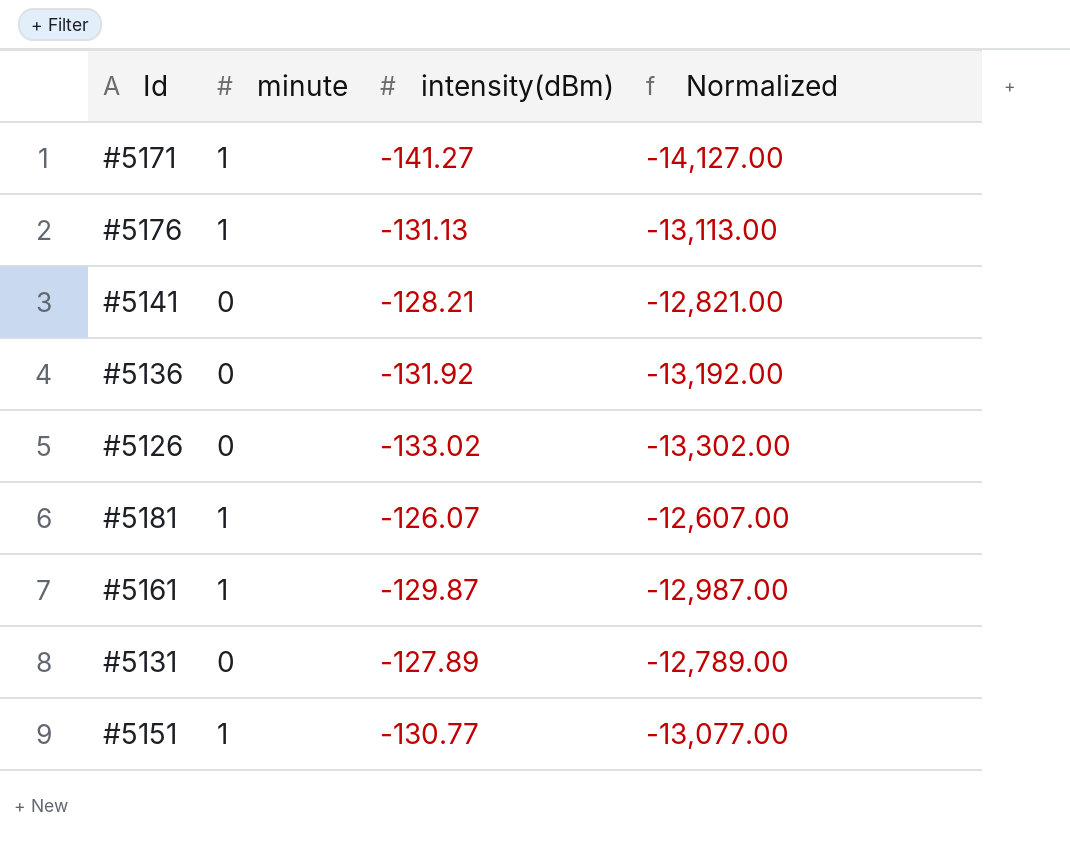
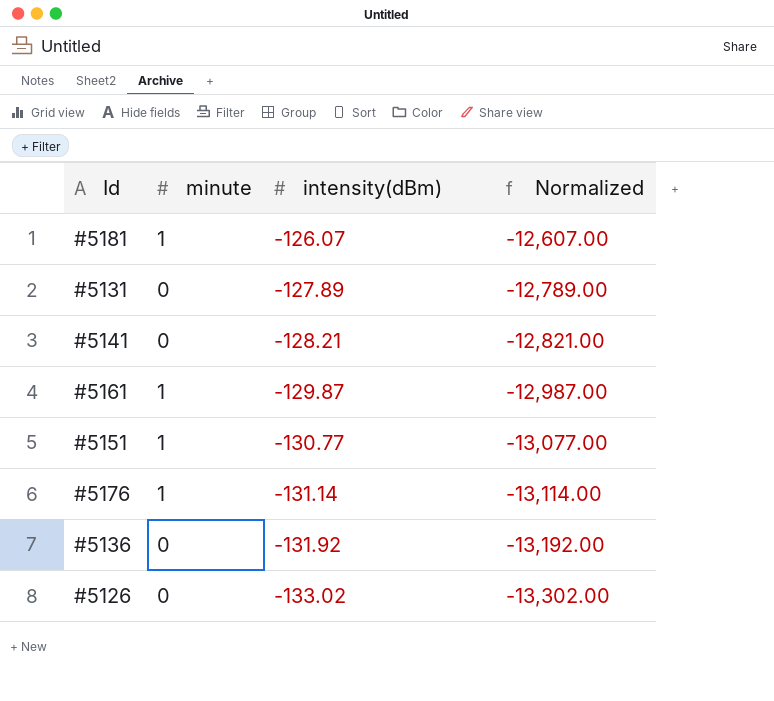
row order: none -> intensity(dBm) descending
row #5171: 1 | -141.27 | -14,127.00 -> none
#5176 | intensity(dBm): -131.13 -> -131.14
#5176 | Normalized: -13,113.00 -> -13,114.00

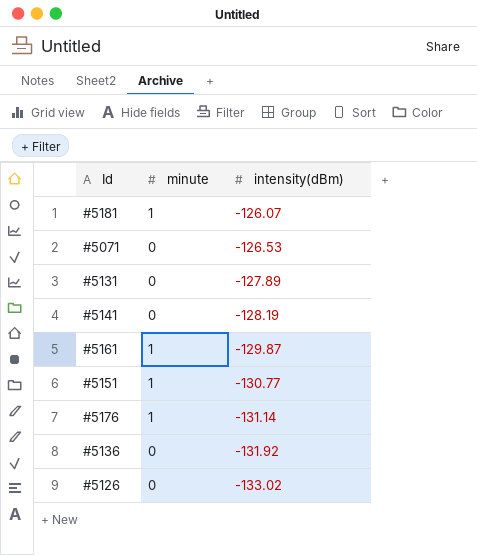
column Normalized | formula: [intensity(dBm)] * 100 -> none
row #5071: none -> 0 | -126.53
#5141 | intensity(dBm): -128.21 -> -128.19

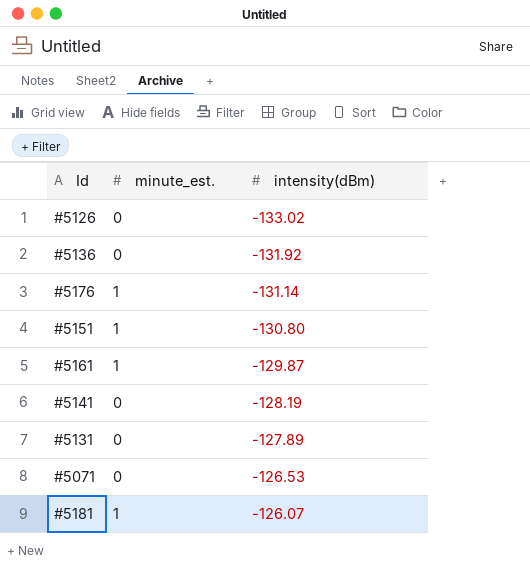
row order: intensity(dBm) descending -> intensity(dBm) ascending
column name: minute -> minute_est.
#5151 | intensity(dBm): -130.77 -> -130.80

